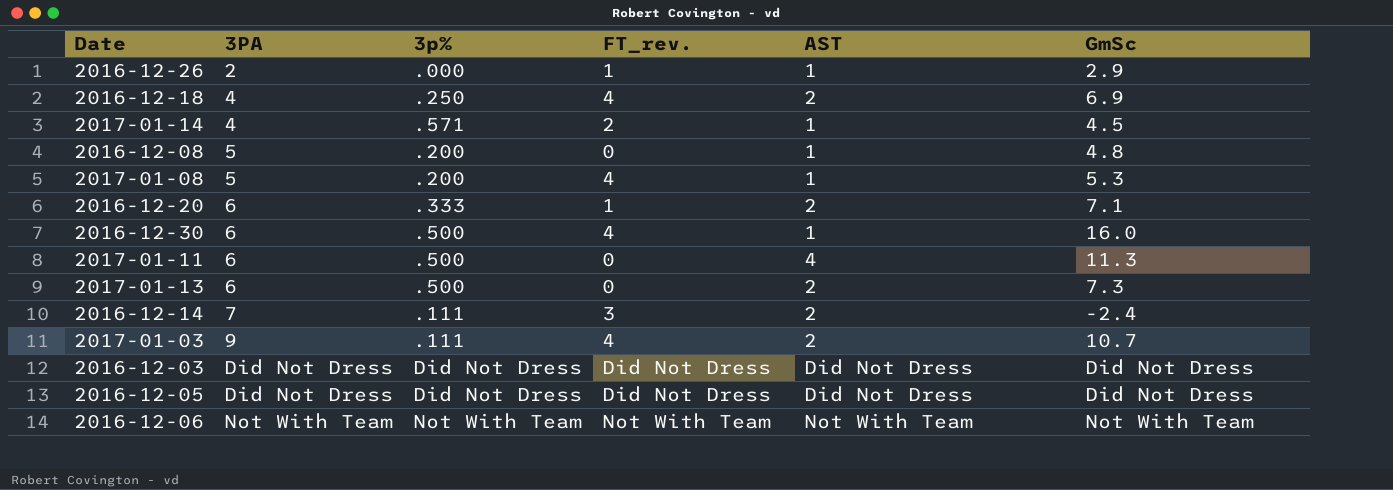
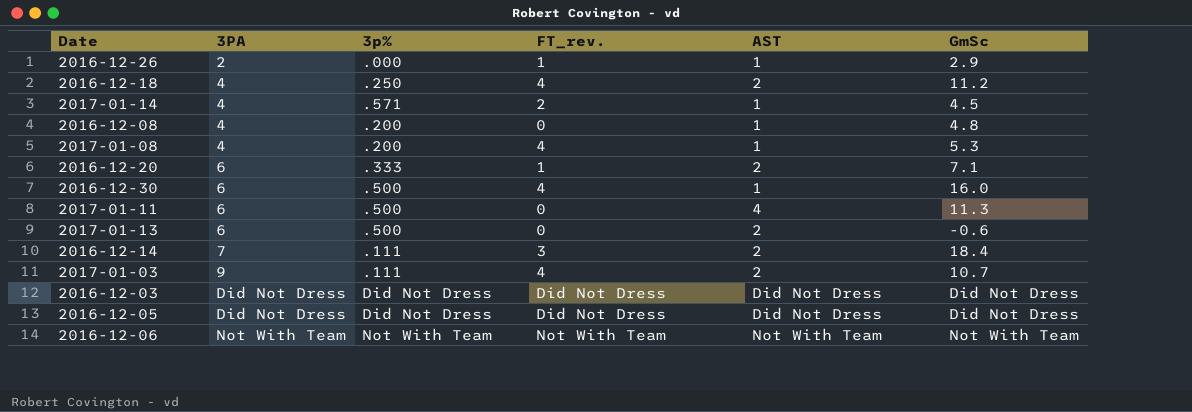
2016-12-18 | GmSc: 6.9 -> 11.2
2016-12-08 | 3PA: 5 -> 4
2017-01-08 | 3PA: 5 -> 4
2017-01-13 | GmSc: 7.3 -> -0.6
2016-12-14 | GmSc: -2.4 -> 18.4

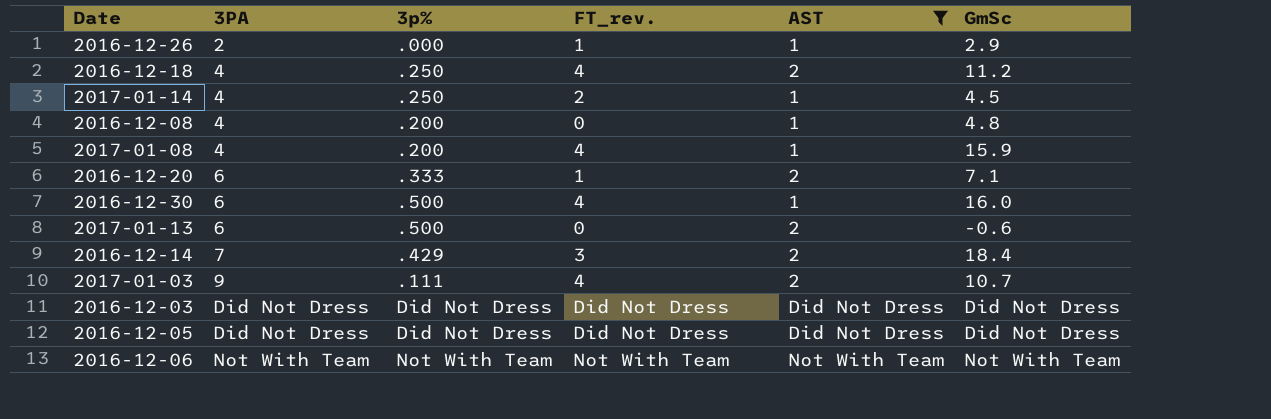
filter: none -> AST != 4
2017-01-14 | 3p%: .571 -> .250
2017-01-08 | GmSc: 5.3 -> 15.9
2016-12-14 | 3p%: .111 -> .429

